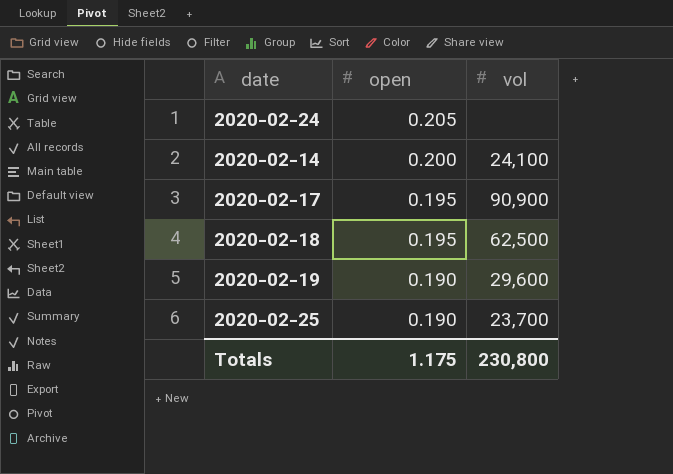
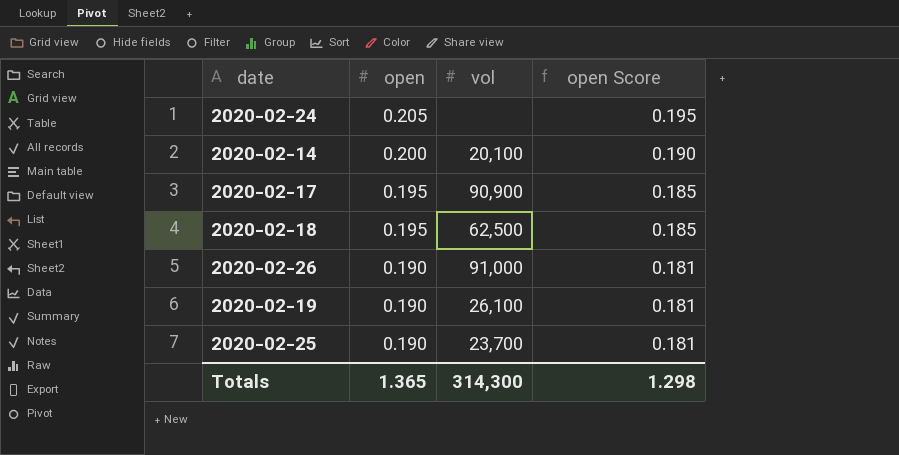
column open Score | formula: none -> [open] * 0.95
2020-02-14 | vol: 24,100 -> 20,100
row 2020-02-26: none -> 0.190 | 91,000 | 0.181
2020-02-19 | vol: 29,600 -> 26,100
Totals | open: 1.175 -> 1.365
Totals | vol: 230,800 -> 314,300

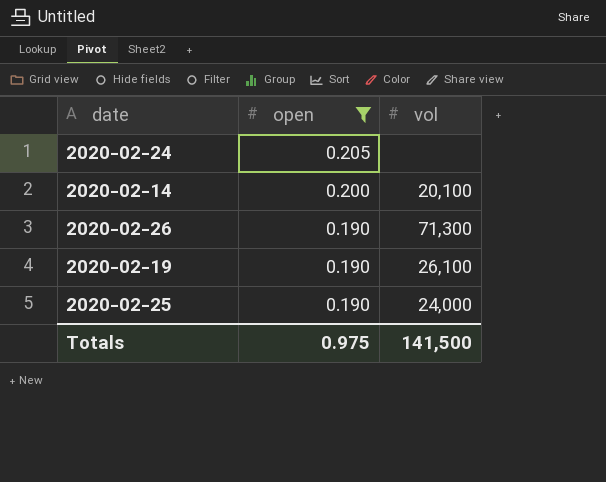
filter: none -> open != 0.195
column open Score | formula: [open] * 0.95 -> none
2020-02-26 | vol: 91,000 -> 71,300
2020-02-25 | vol: 23,700 -> 24,000
Totals | open: 1.365 -> 0.975
Totals | vol: 314,300 -> 141,500

